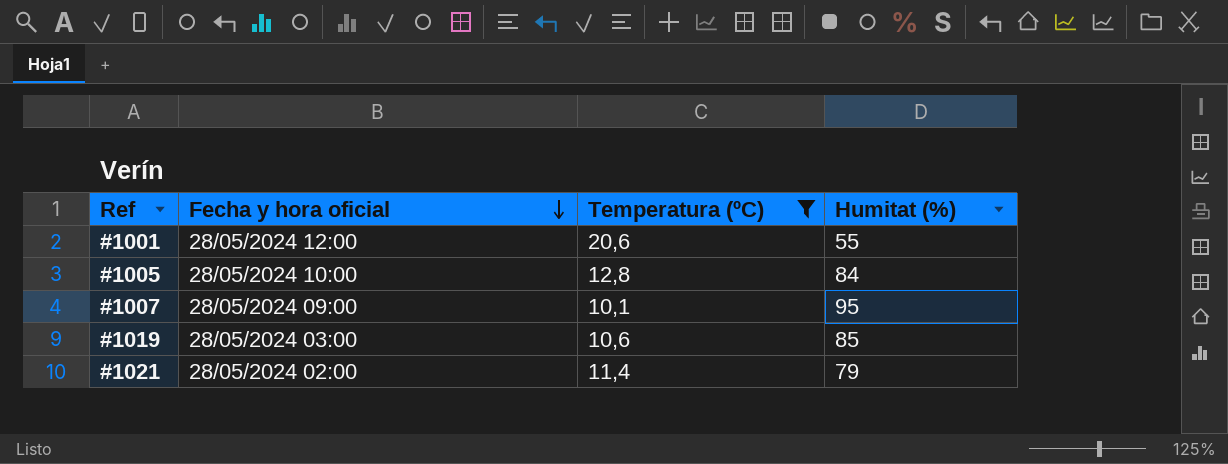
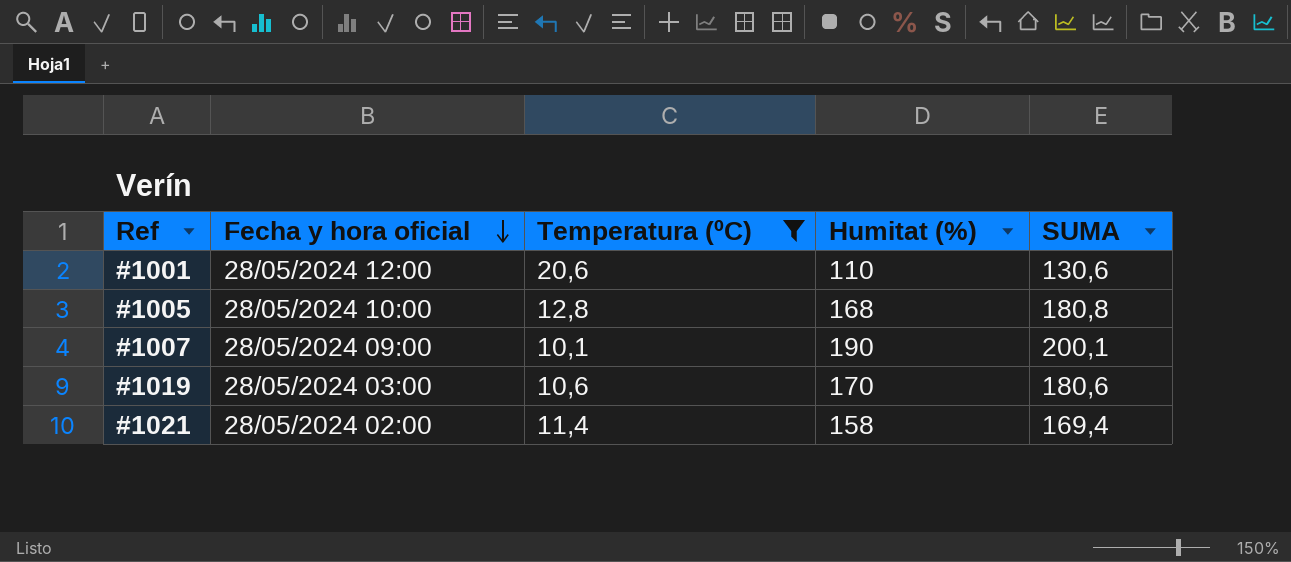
column SUMA | formula: none -> [Temperatura (ºC)] + [Humitat (%)]
#1001 | Humitat (%): 55 -> 110
#1005 | Humitat (%): 84 -> 168
#1007 | Humitat (%): 95 -> 190
#1019 | Humitat (%): 85 -> 170
#1021 | Humitat (%): 79 -> 158

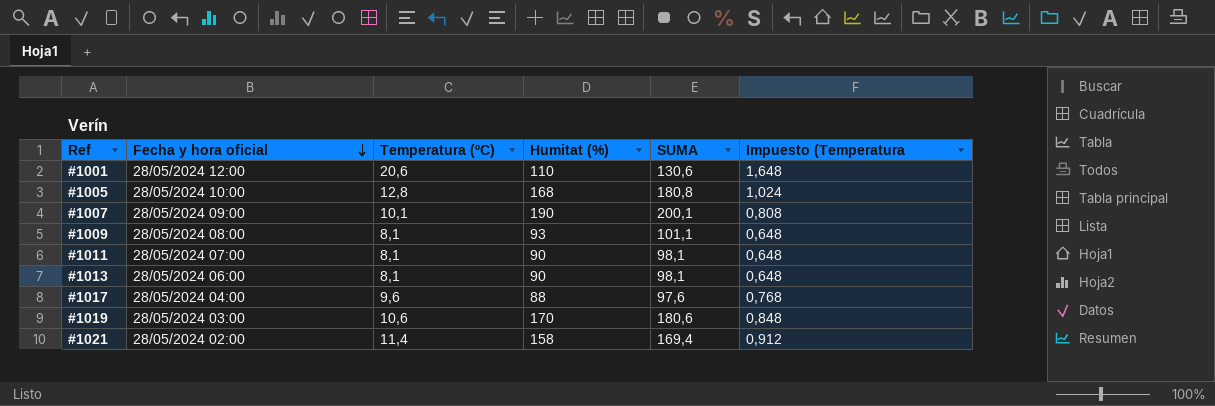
filter: Temperatura (ºC) >= 10,1 -> none
column Impuesto (Temperatura | formula: none -> [Temperatura (ºC)] * 0,08

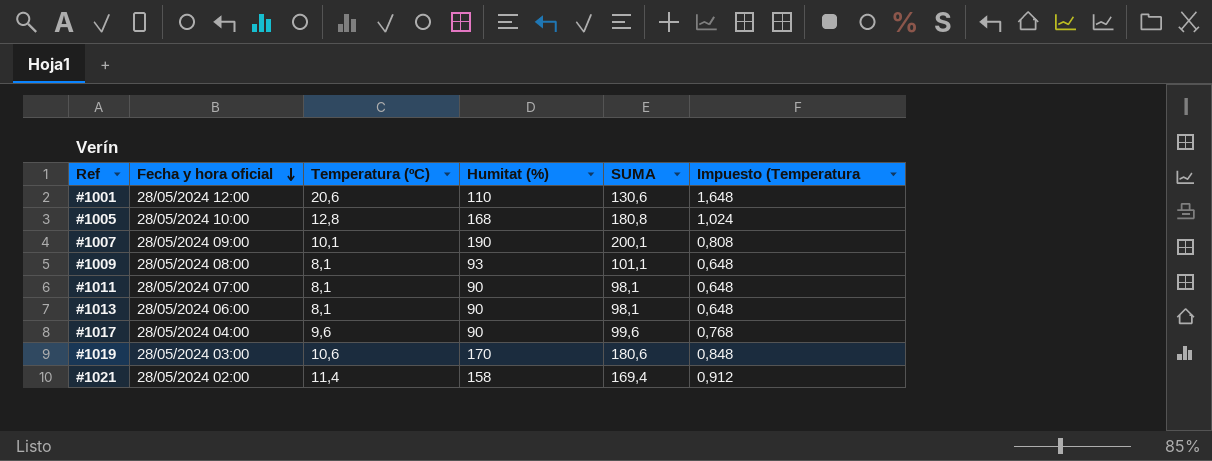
#1017 | Humitat (%): 88 -> 90
#1017 | SUMA: 97,6 -> 99,6

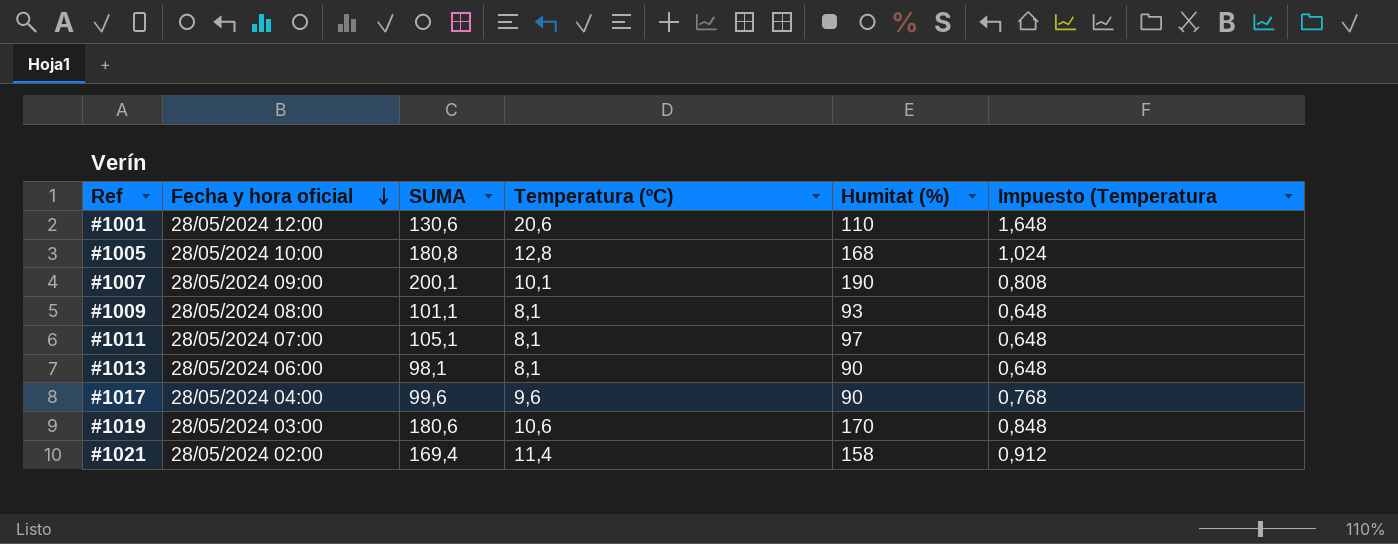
column SUMA | position: 5 -> 3
#1011 | SUMA: 98,1 -> 105,1
#1011 | Humitat (%): 90 -> 97

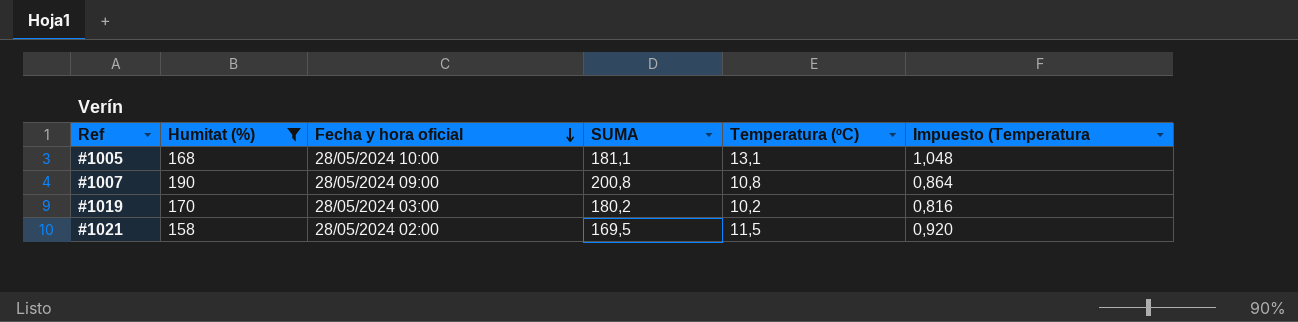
filter: none -> Humitat (%) >= 158
column Humitat (%) | position: 5 -> 2
#1005 | SUMA: 180,8 -> 181,1
#1005 | Temperatura (ºC): 12,8 -> 13,1
#1005 | Impuesto (Temperatura: 1,024 -> 1,048
#1007 | SUMA: 200,1 -> 200,8
#1007 | Temperatura (ºC): 10,1 -> 10,8
#1007 | Impuesto (Temperatura: 0,808 -> 0,864
#1019 | SUMA: 180,6 -> 180,2
#1019 | Temperatura (ºC): 10,6 -> 10,2
#1019 | Impuesto (Temperatura: 0,848 -> 0,816
#1021 | SUMA: 169,4 -> 169,5
#1021 | Temperatura (ºC): 11,4 -> 11,5
#1021 | Impuesto (Temperatura: 0,912 -> 0,920

